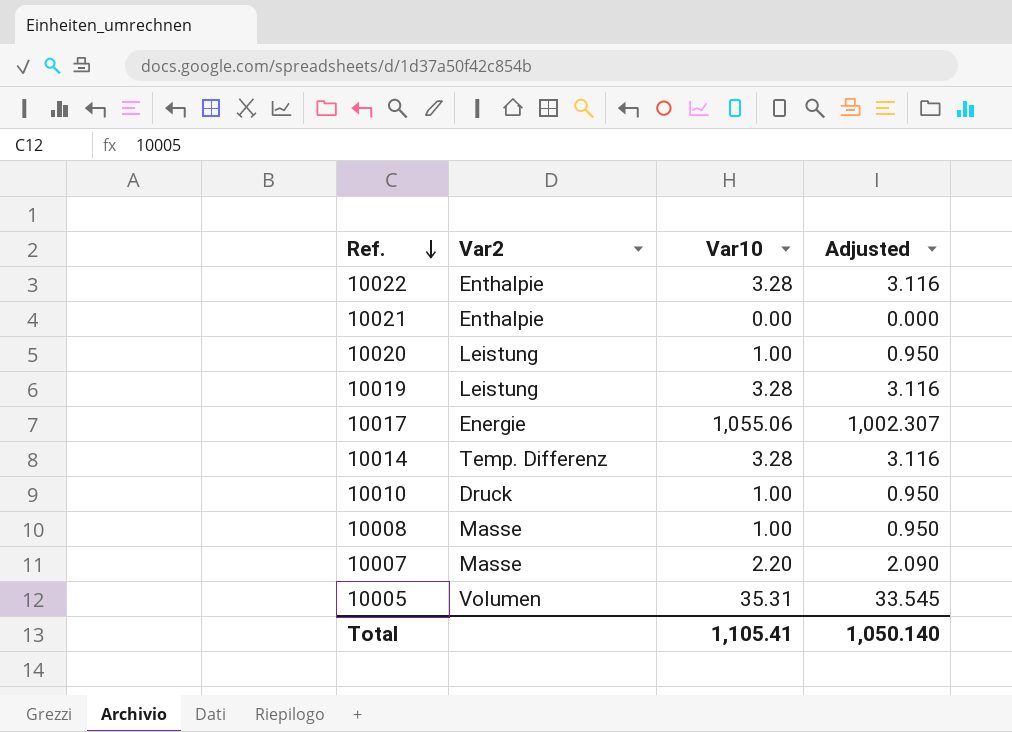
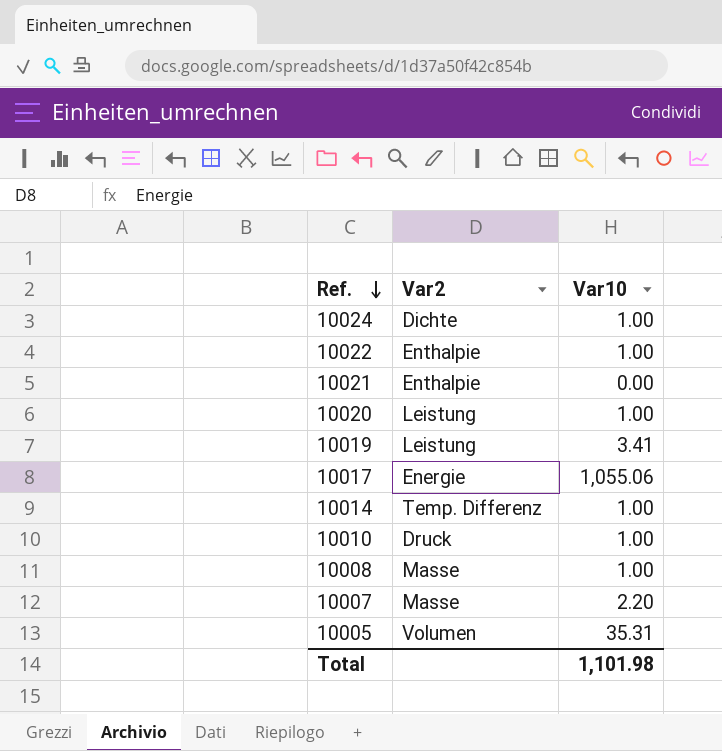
column Adjusted | formula: [Var10] * 0.95 -> none
row 10024: none -> Dichte | 1.00
10022 | Var10: 3.28 -> 1.00
10019 | Var10: 3.28 -> 3.41
10014 | Var10: 3.28 -> 1.00
Total | Var10: 1,105.41 -> 1,101.98

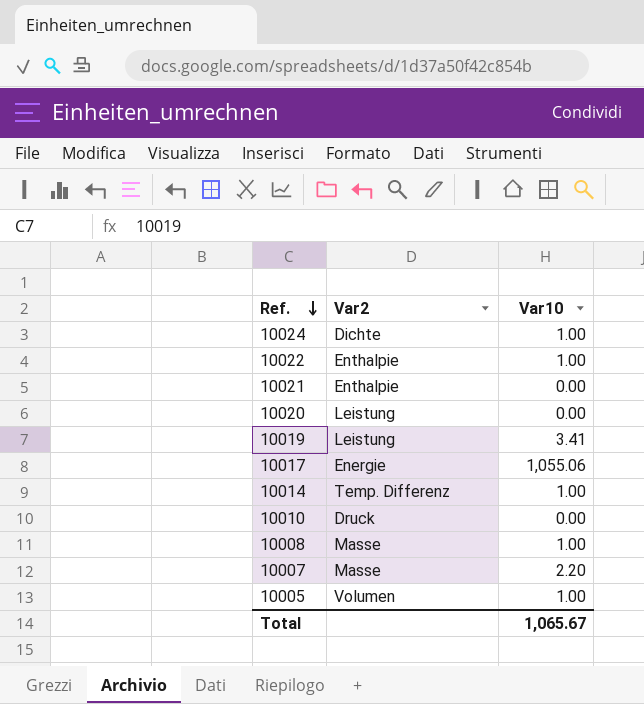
10020 | Var10: 1.00 -> 0.00
10010 | Var10: 1.00 -> 0.00
10005 | Var10: 35.31 -> 1.00
Total | Var10: 1,101.98 -> 1,065.67

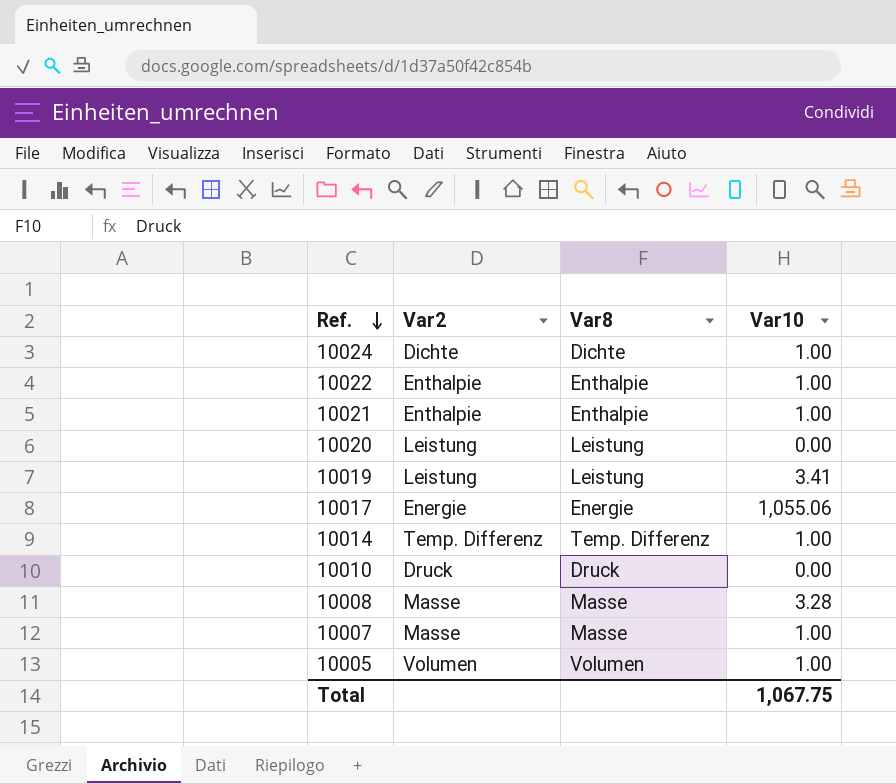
column Var8 | position: none -> 3
10021 | Var10: 0.00 -> 1.00
10008 | Var10: 1.00 -> 3.28
10007 | Var10: 2.20 -> 1.00
Total | Var10: 1,065.67 -> 1,067.75

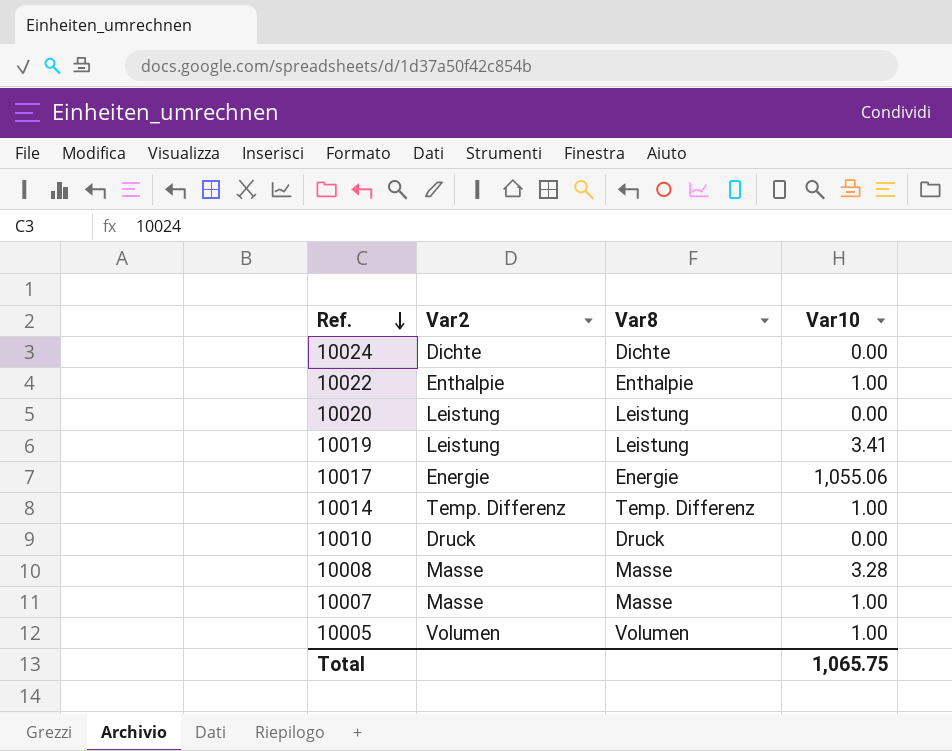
row 10021: Enthalpie | Enthalpie | 1.00 -> none
10024 | Var10: 1.00 -> 0.00
Total | Var10: 1,067.75 -> 1,065.75

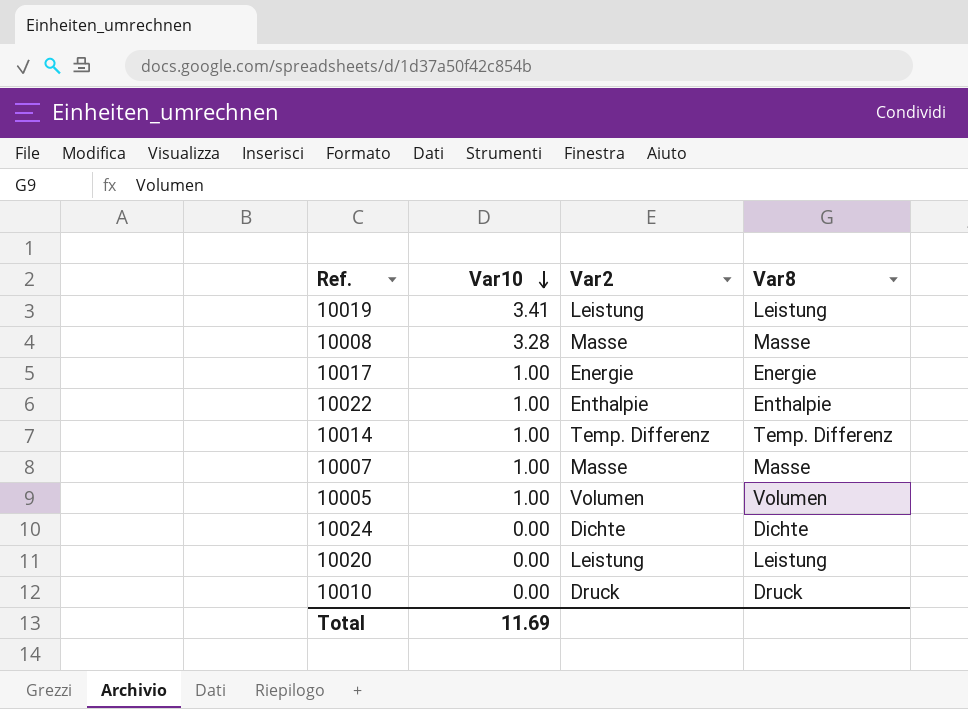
row order: Ref. descending -> Var10 descending
column Var10 | position: 4 -> 2
10017 | Var10: 1,055.06 -> 1.00
Total | Var10: 1,065.75 -> 11.69

